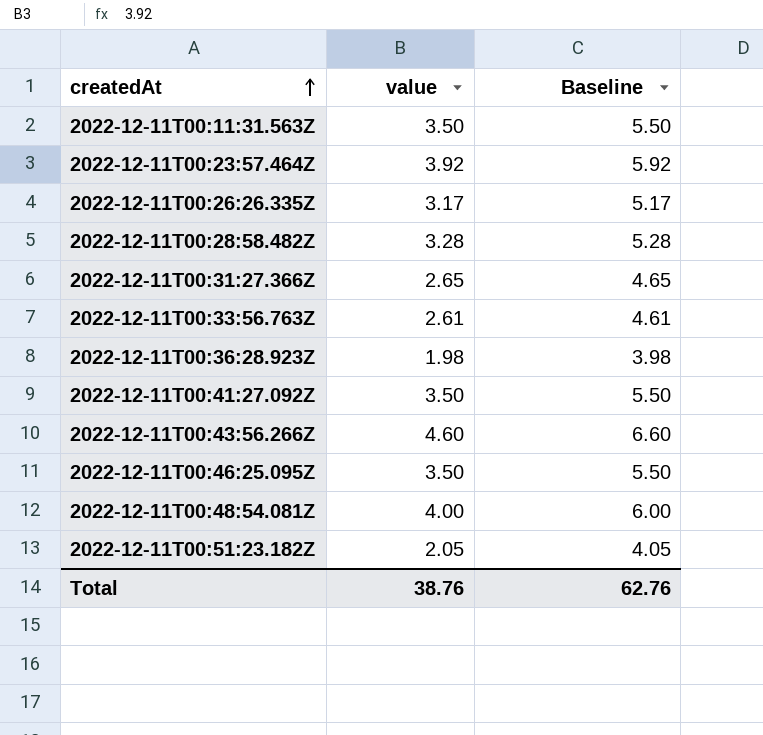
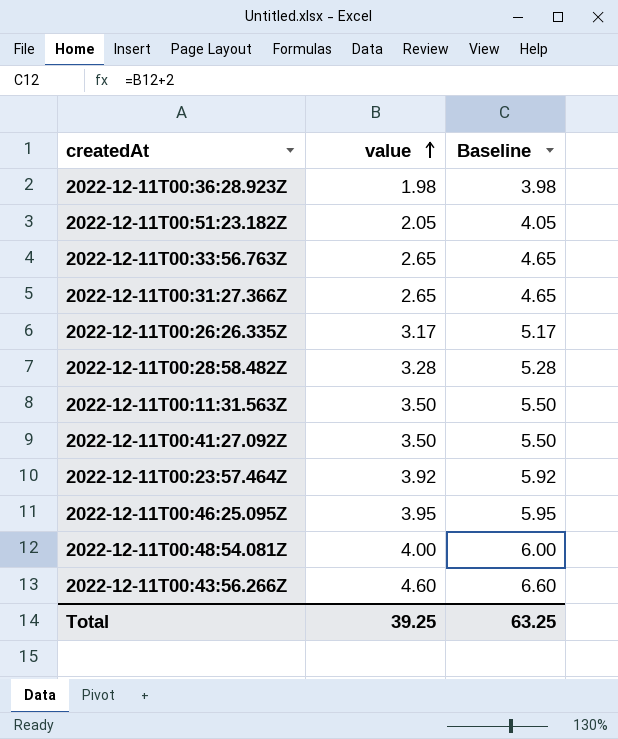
row order: createdAt ascending -> value ascending
2022-12-11T00:33:56.763Z | value: 2.61 -> 2.65
2022-12-11T00:33:56.763Z | Baseline: 4.61 -> 4.65
2022-12-11T00:46:25.095Z | value: 3.50 -> 3.95
2022-12-11T00:46:25.095Z | Baseline: 5.50 -> 5.95
Total | value: 38.76 -> 39.25
Total | Baseline: 62.76 -> 63.25

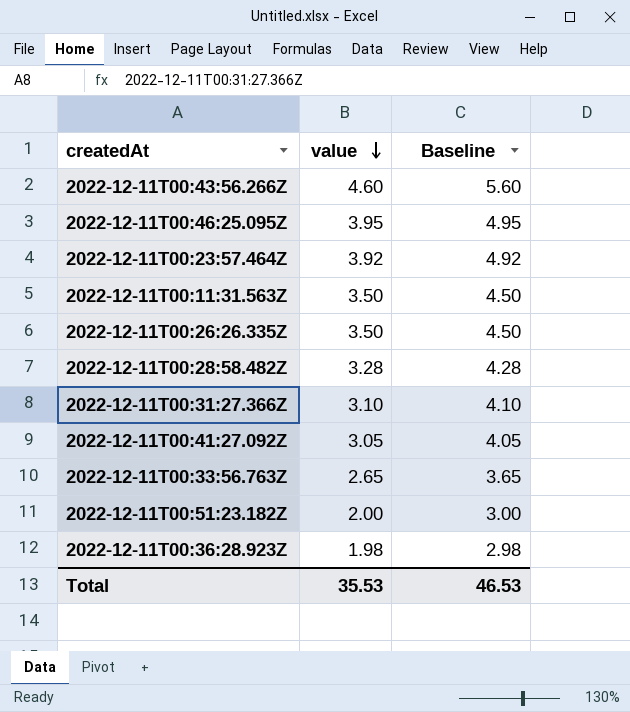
row order: value ascending -> value descending
column Baseline | formula: [value] + 2 -> [value] + 1
row 2022-12-11T00:48:54.081Z: 4.00 | 6.00 -> none
2022-12-11T00:26:26.335Z | value: 3.17 -> 3.50
2022-12-11T00:31:27.366Z | value: 2.65 -> 3.10
2022-12-11T00:41:27.092Z | value: 3.50 -> 3.05
2022-12-11T00:51:23.182Z | value: 2.05 -> 2.00
Total | value: 39.25 -> 35.53
Total | Baseline: 63.25 -> 46.53

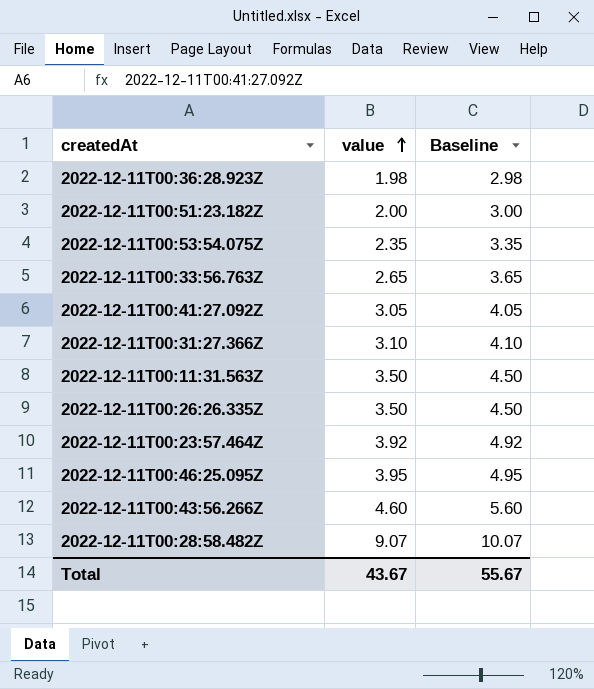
row order: value descending -> value ascending
row 2022-12-11T00:53:54.075Z: none -> 2.35 | 3.35
2022-12-11T00:28:58.482Z | value: 3.28 -> 9.07
2022-12-11T00:28:58.482Z | Baseline: 4.28 -> 10.07
Total | value: 35.53 -> 43.67
Total | Baseline: 46.53 -> 55.67

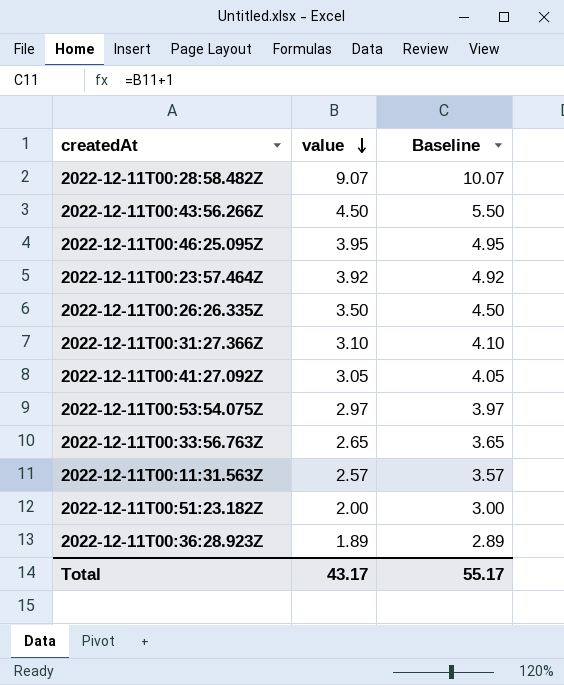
row order: value ascending -> value descending
2022-12-11T00:43:56.266Z | value: 4.60 -> 4.50
2022-12-11T00:43:56.266Z | Baseline: 5.60 -> 5.50
2022-12-11T00:53:54.075Z | value: 2.35 -> 2.97
2022-12-11T00:53:54.075Z | Baseline: 3.35 -> 3.97
2022-12-11T00:11:31.563Z | value: 3.50 -> 2.57
2022-12-11T00:11:31.563Z | Baseline: 4.50 -> 3.57
2022-12-11T00:36:28.923Z | value: 1.98 -> 1.89
2022-12-11T00:36:28.923Z | Baseline: 2.98 -> 2.89
Total | value: 43.67 -> 43.17
Total | Baseline: 55.67 -> 55.17

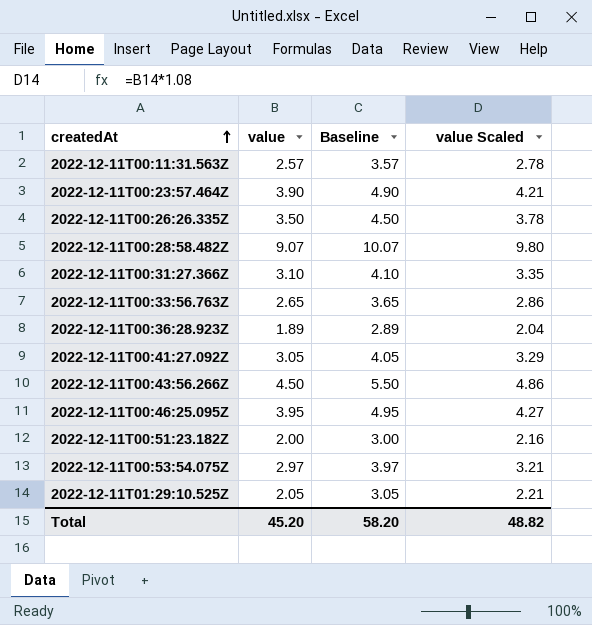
row order: value descending -> createdAt ascending
column value Scaled | formula: none -> [value] * 1.08
2022-12-11T00:23:57.464Z | value: 3.92 -> 3.90
2022-12-11T00:23:57.464Z | Baseline: 4.92 -> 4.90
row 2022-12-11T01:29:10.525Z: none -> 2.05 | 3.05 | 2.21
Total | value: 43.17 -> 45.20
Total | Baseline: 55.17 -> 58.20

